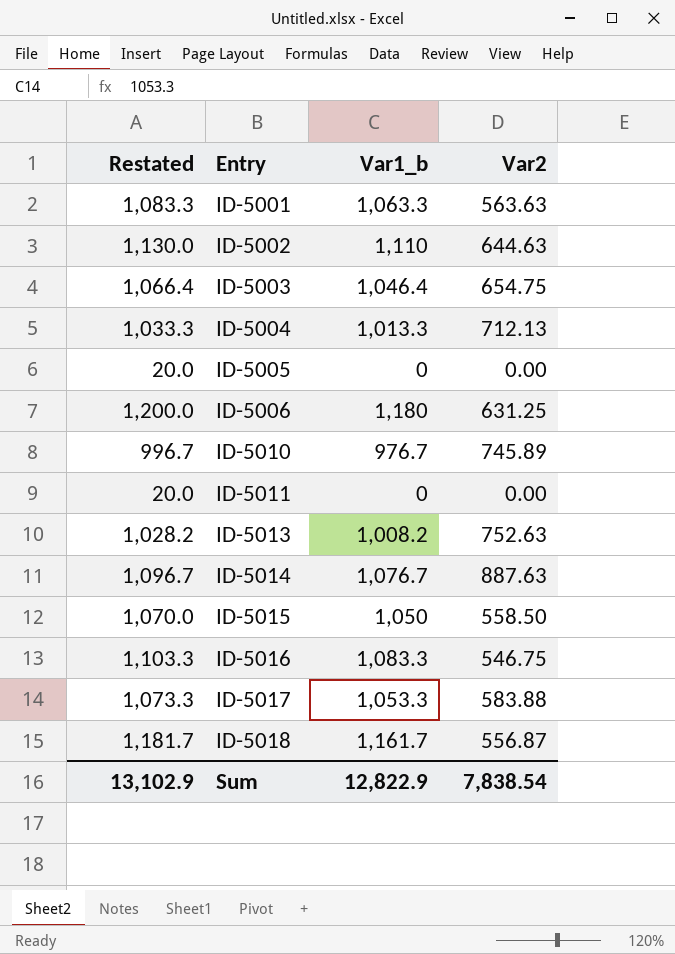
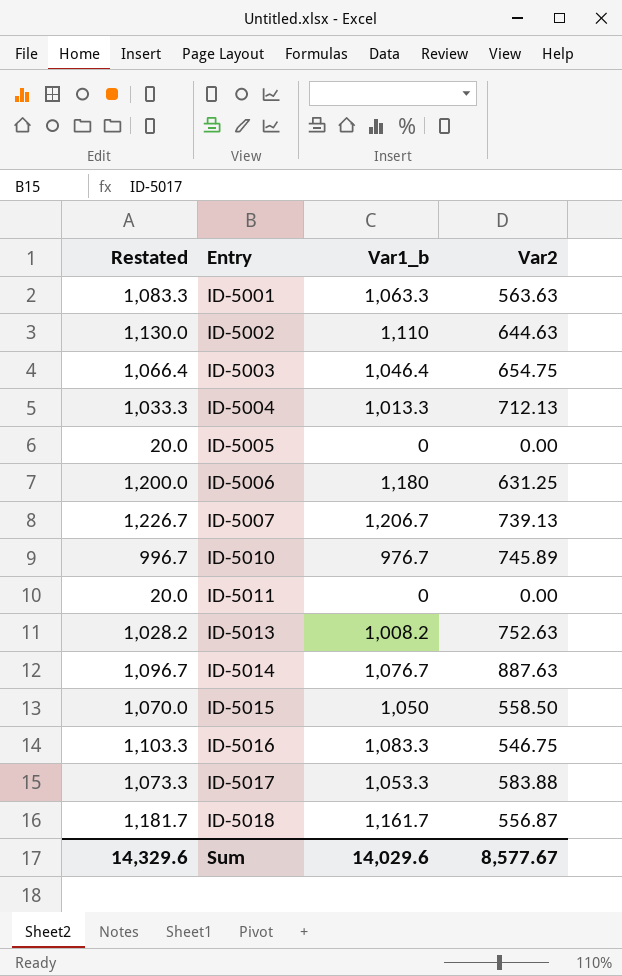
row ID-5007: none -> 1,226.7 | 1,206.7 | 739.13
Sum | Restated: 13,102.9 -> 14,329.6
Sum | Var1_b: 12,822.9 -> 14,029.6
Sum | Var2: 7,838.54 -> 8,577.67

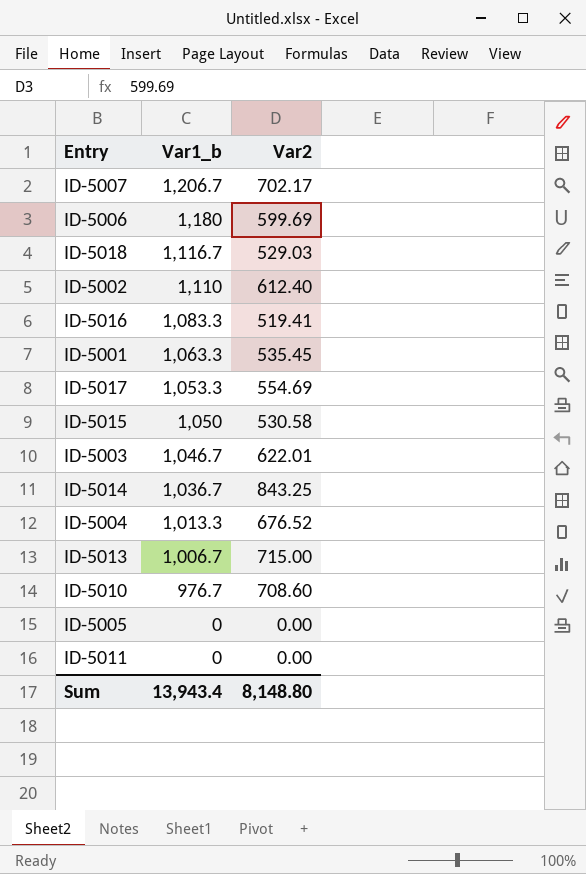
row order: Entry ascending -> Var1_b descending
column Restated | formula: [Var1_b] + 20 -> none
ID-5007 | Var2: 739.13 -> 702.17
ID-5006 | Var2: 631.25 -> 599.69
ID-5018 | Var1_b: 1,161.7 -> 1,116.7
ID-5018 | Var2: 556.87 -> 529.03
ID-5002 | Var2: 644.63 -> 612.40
ID-5016 | Var2: 546.75 -> 519.41
ID-5001 | Var2: 563.63 -> 535.45
ID-5017 | Var2: 583.88 -> 554.69
ID-5015 | Var2: 558.50 -> 530.58
ID-5003 | Var1_b: 1,046.4 -> 1,046.7
ID-5003 | Var2: 654.75 -> 622.01
ID-5014 | Var1_b: 1,076.7 -> 1,036.7
ID-5014 | Var2: 887.63 -> 843.25
ID-5004 | Var2: 712.13 -> 676.52
ID-5013 | Var1_b: 1,008.2 -> 1,006.7
ID-5013 | Var2: 752.63 -> 715.00
ID-5010 | Var2: 745.89 -> 708.60
Sum | Var1_b: 14,029.6 -> 13,943.4
Sum | Var2: 8,577.67 -> 8,148.80

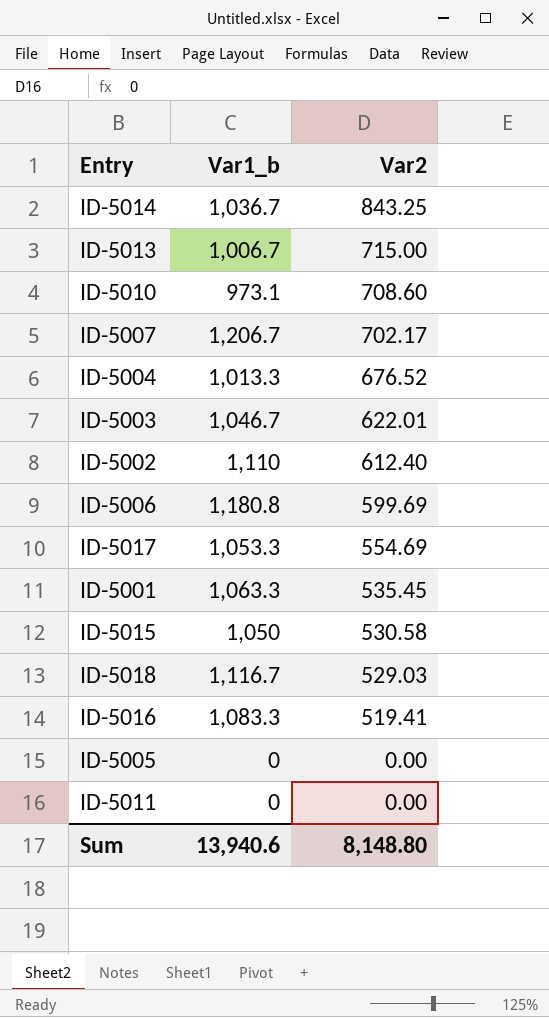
row order: Var1_b descending -> Var2 descending
ID-5010 | Var1_b: 976.7 -> 973.1
ID-5006 | Var1_b: 1,180 -> 1,180.8
Sum | Var1_b: 13,943.4 -> 13,940.6

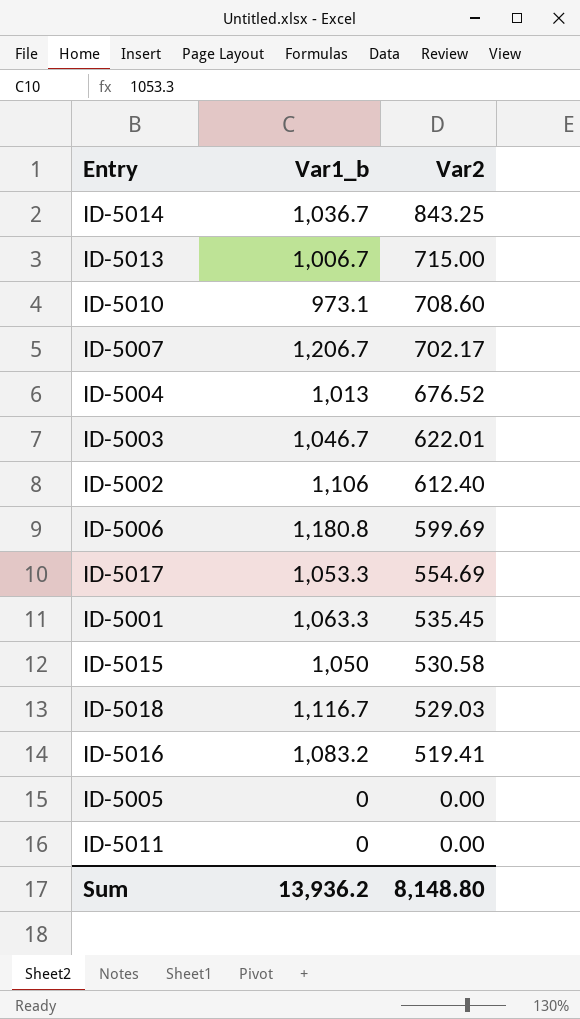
ID-5004 | Var1_b: 1,013.3 -> 1,013
ID-5002 | Var1_b: 1,110 -> 1,106
ID-5016 | Var1_b: 1,083.3 -> 1,083.2
Sum | Var1_b: 13,940.6 -> 13,936.2

